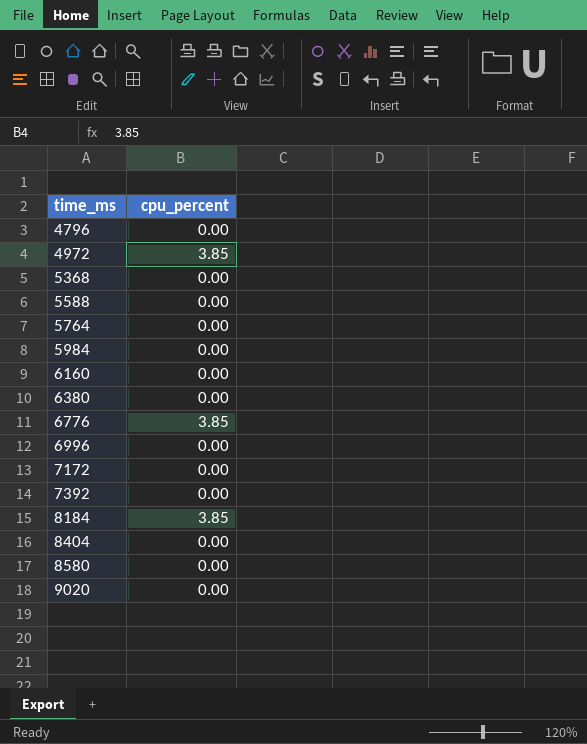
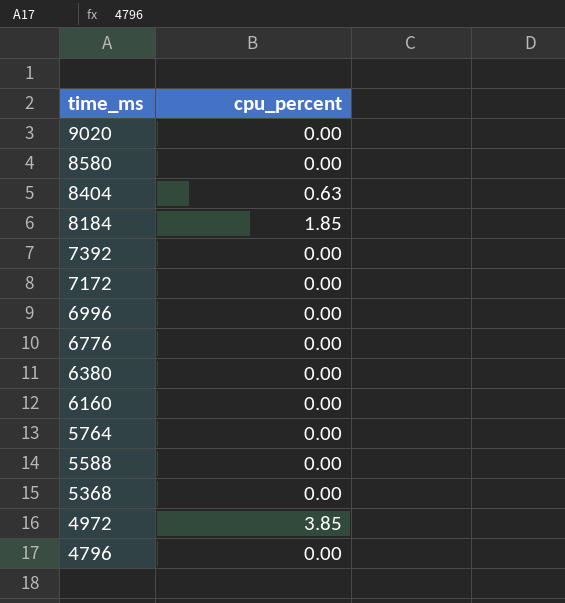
row order: time_ms ascending -> time_ms descending
row 5984: 0.00 -> none
8404 | cpu_percent: 0.00 -> 0.63
8184 | cpu_percent: 3.85 -> 1.85
6776 | cpu_percent: 3.85 -> 0.00

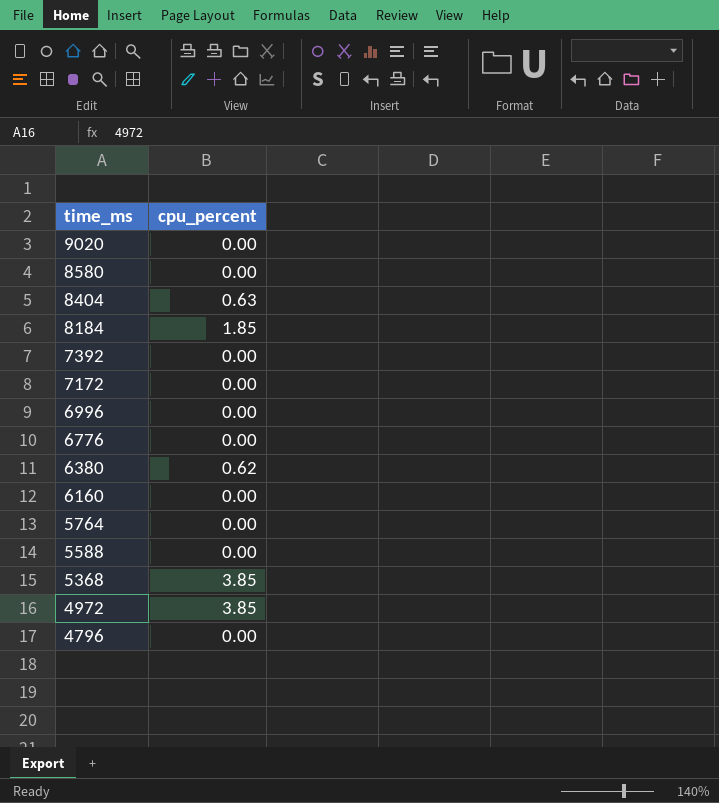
6380 | cpu_percent: 0.00 -> 0.62
5368 | cpu_percent: 0.00 -> 3.85

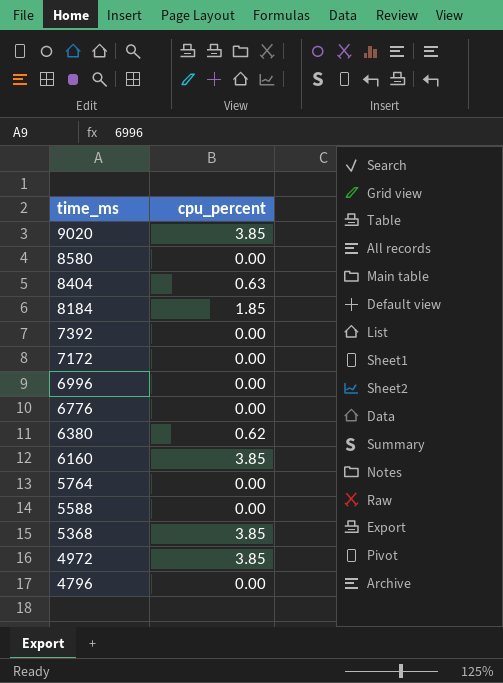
9020 | cpu_percent: 0.00 -> 3.85
6160 | cpu_percent: 0.00 -> 3.85

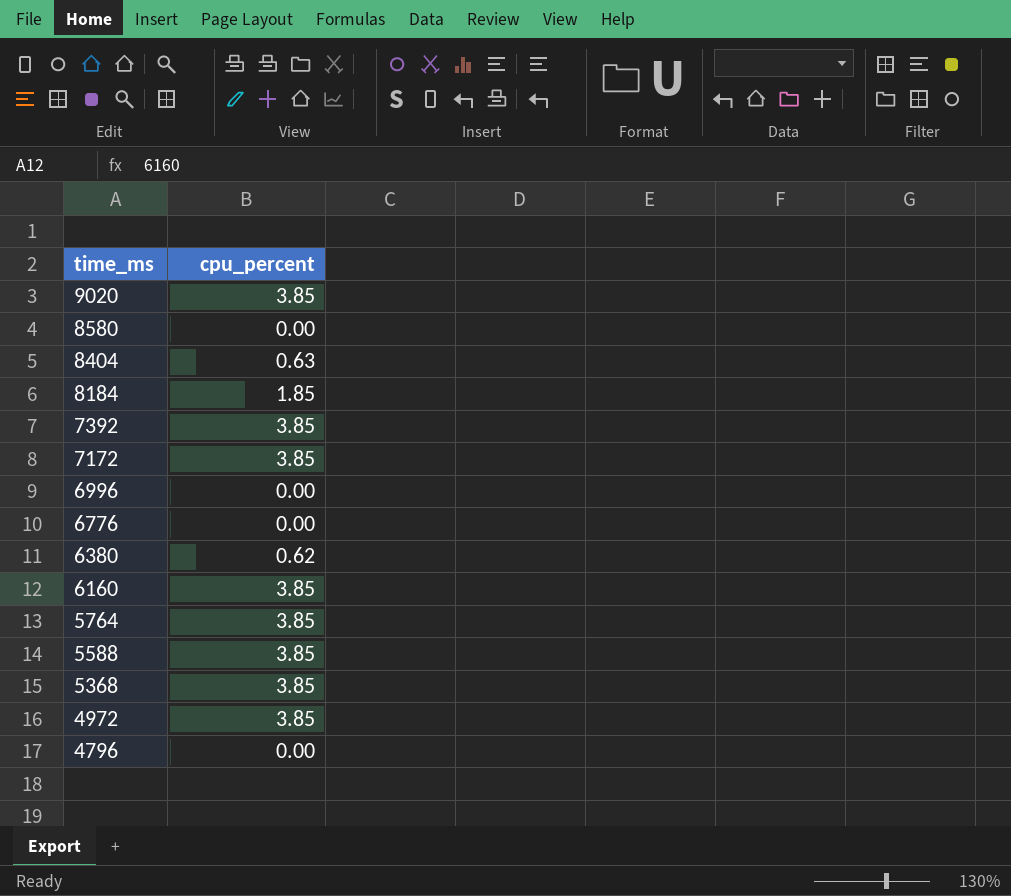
7392 | cpu_percent: 0.00 -> 3.85
7172 | cpu_percent: 0.00 -> 3.85
5764 | cpu_percent: 0.00 -> 3.85
5588 | cpu_percent: 0.00 -> 3.85

